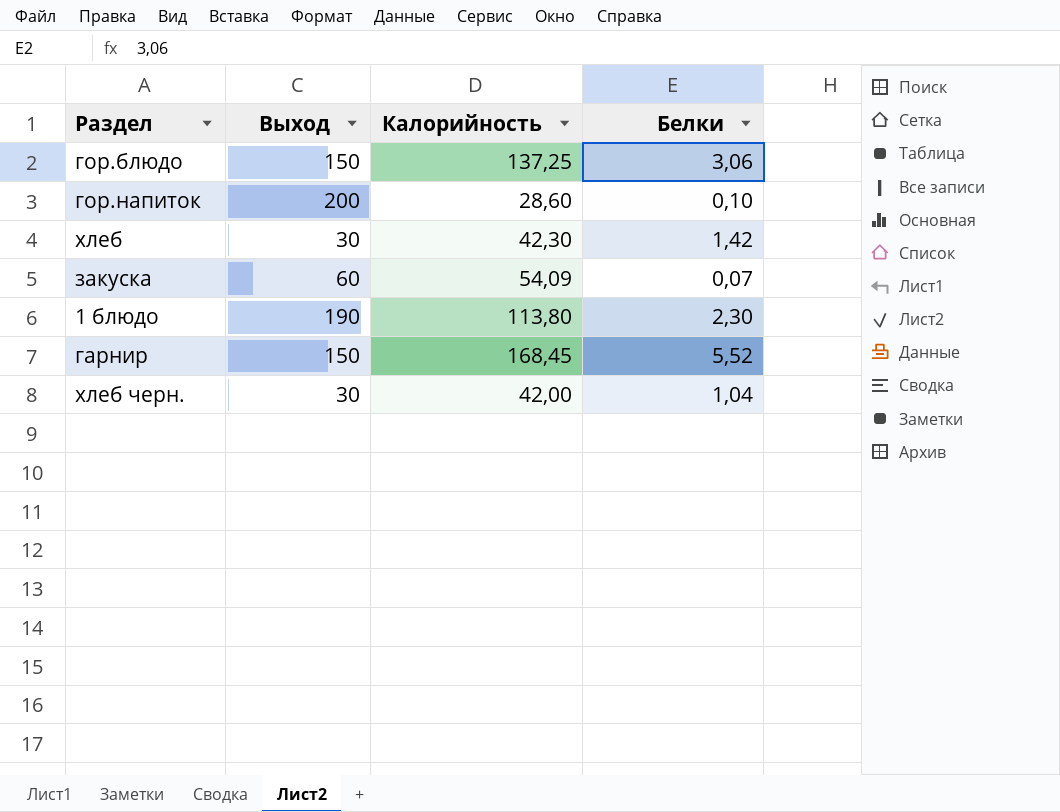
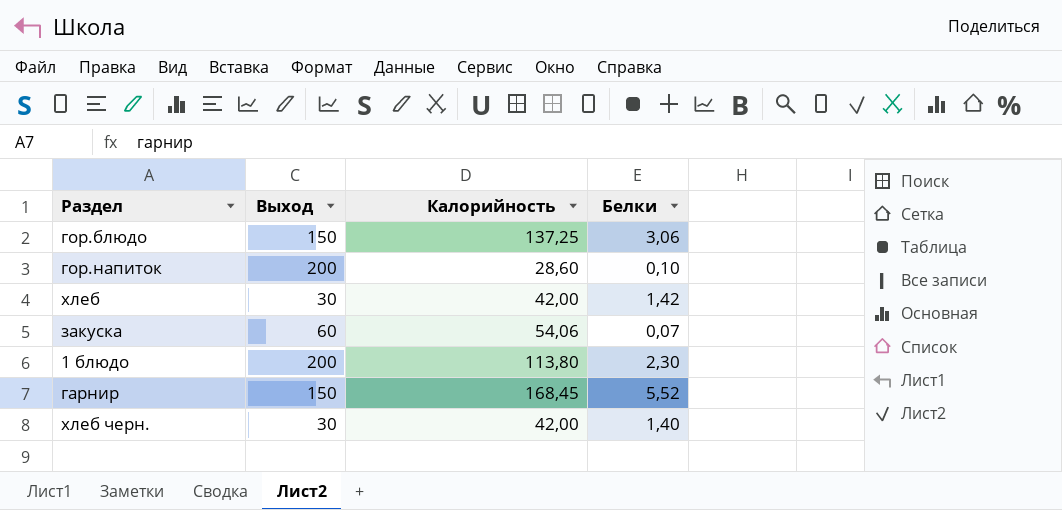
хлеб | Калорийность: 42,30 -> 42,00
закуска | Калорийность: 54,09 -> 54,06
1 блюдо | Выход: 190 -> 200
хлеб черн. | Белки: 1,04 -> 1,40

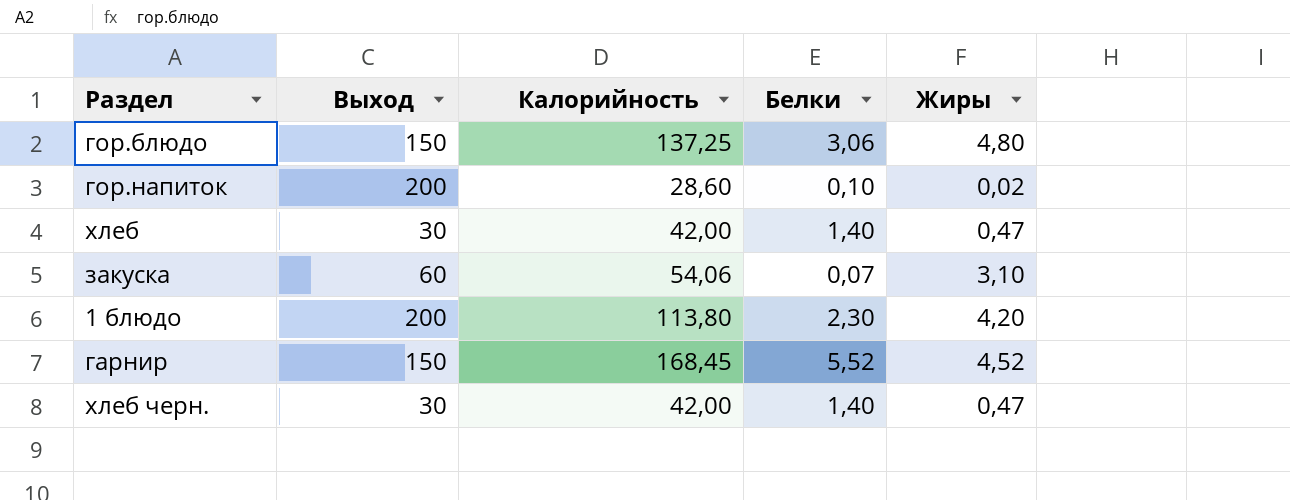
column Жиры | position: none -> 5
хлеб | Белки: 1,42 -> 1,40

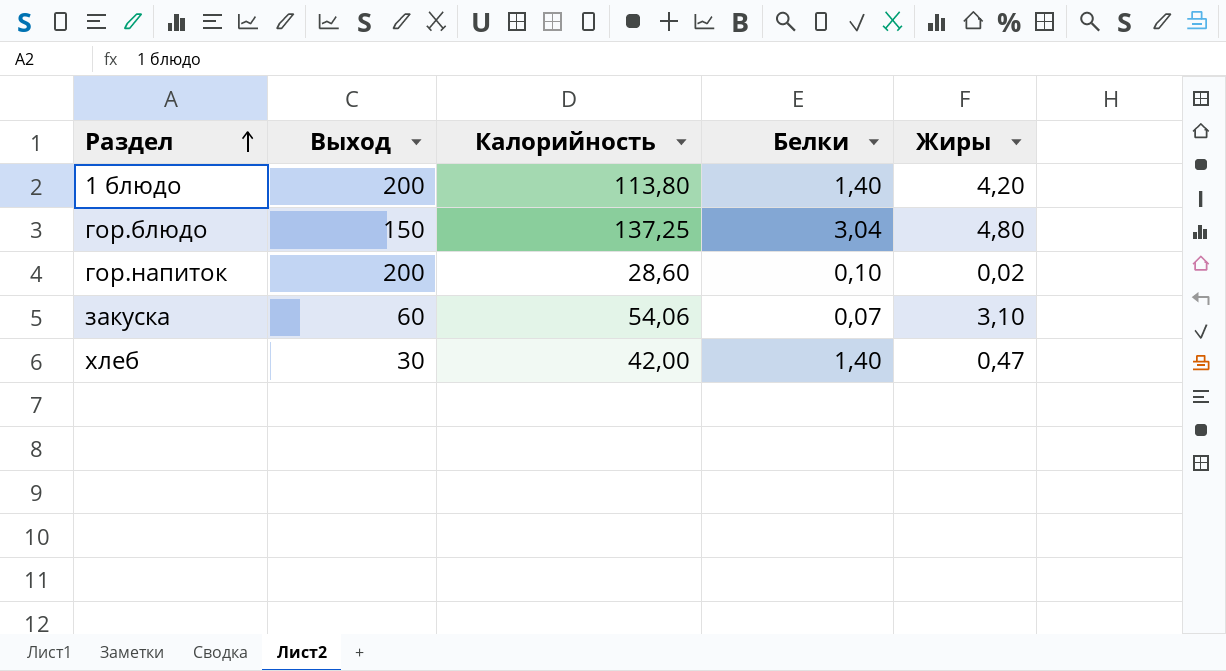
row order: none -> Раздел ascending
row гарнир: 150 | 168,45 | 5,52 | 4,52 -> none
row хлеб черн.: 30 | 42,00 | 1,40 | 0,47 -> none
1 блюдо | Белки: 2,30 -> 1,40
гор.блюдо | Белки: 3,06 -> 3,04

